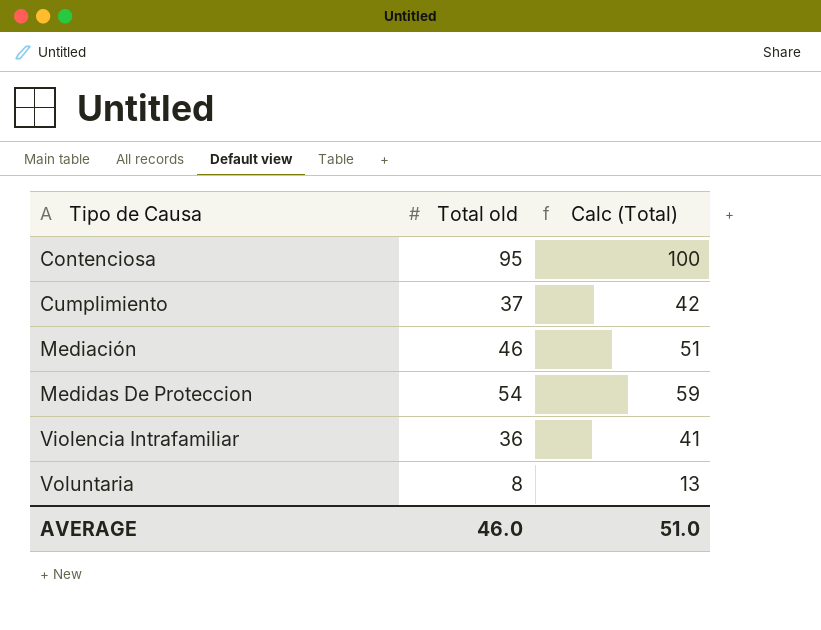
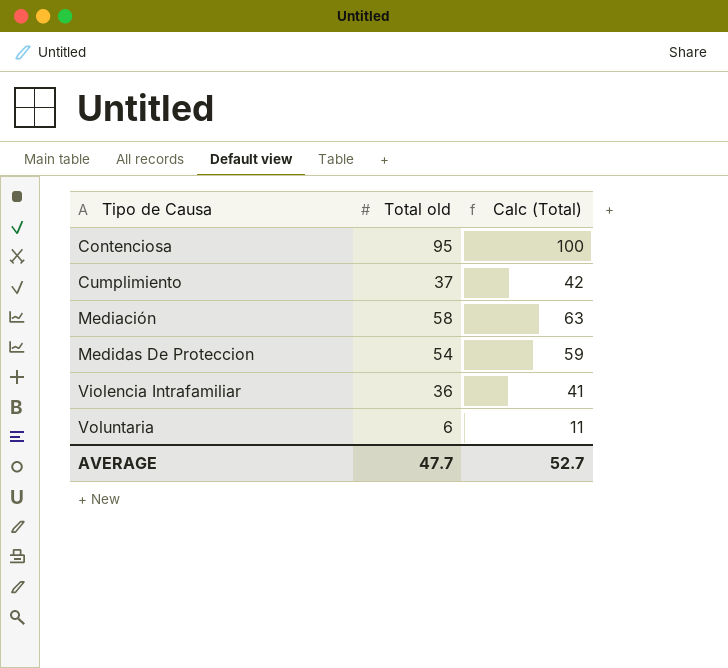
Mediación | Total old: 46 -> 58
Mediación | Calc (Total): 51 -> 63
Voluntaria | Total old: 8 -> 6
Voluntaria | Calc (Total): 13 -> 11
AVERAGE | Total old: 46.0 -> 47.7
AVERAGE | Calc (Total): 51.0 -> 52.7

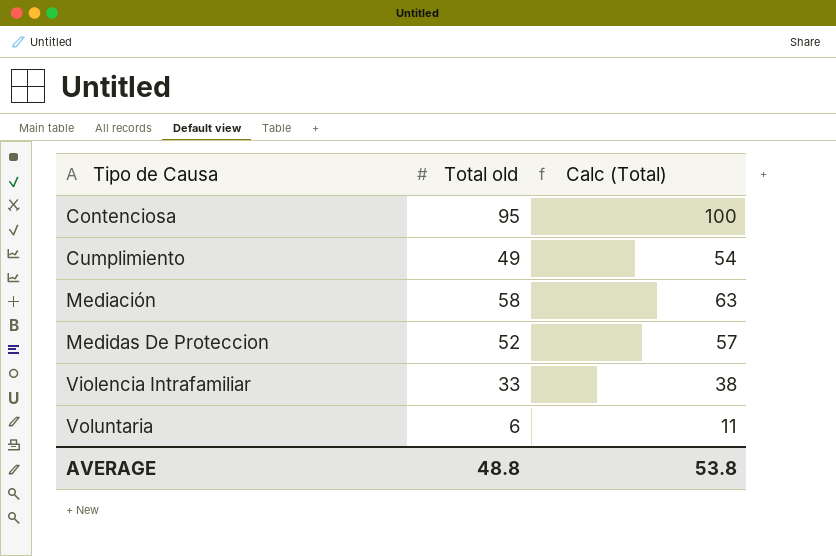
Cumplimiento | Total old: 37 -> 49
Cumplimiento | Calc (Total): 42 -> 54
Medidas De Proteccion | Total old: 54 -> 52
Medidas De Proteccion | Calc (Total): 59 -> 57
Violencia Intrafamiliar | Total old: 36 -> 33
Violencia Intrafamiliar | Calc (Total): 41 -> 38
AVERAGE | Total old: 47.7 -> 48.8
AVERAGE | Calc (Total): 52.7 -> 53.8

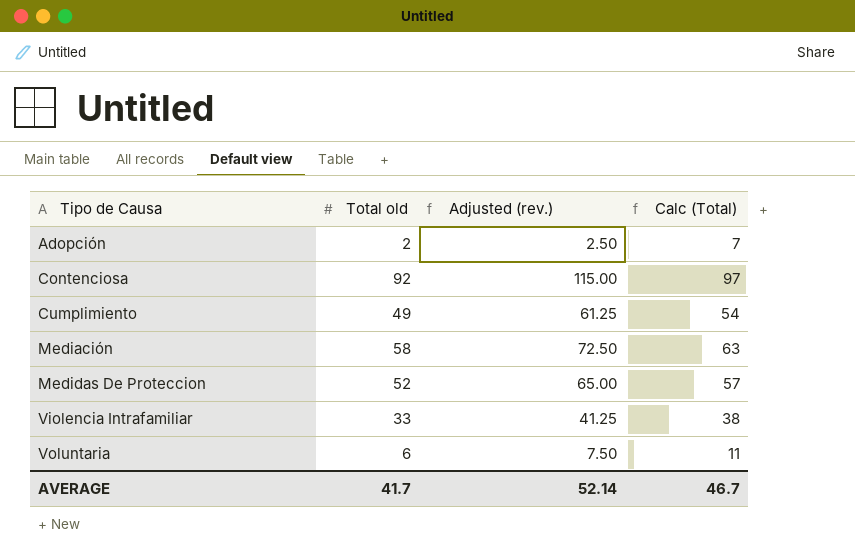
column Adjusted (rev.) | formula: none -> [Total old] * 1.25
row Adopción: none -> 2 | 2.50 | 7
Contenciosa | Total old: 95 -> 92
Contenciosa | Calc (Total): 100 -> 97
AVERAGE | Total old: 48.8 -> 41.7
AVERAGE | Calc (Total): 53.8 -> 46.7

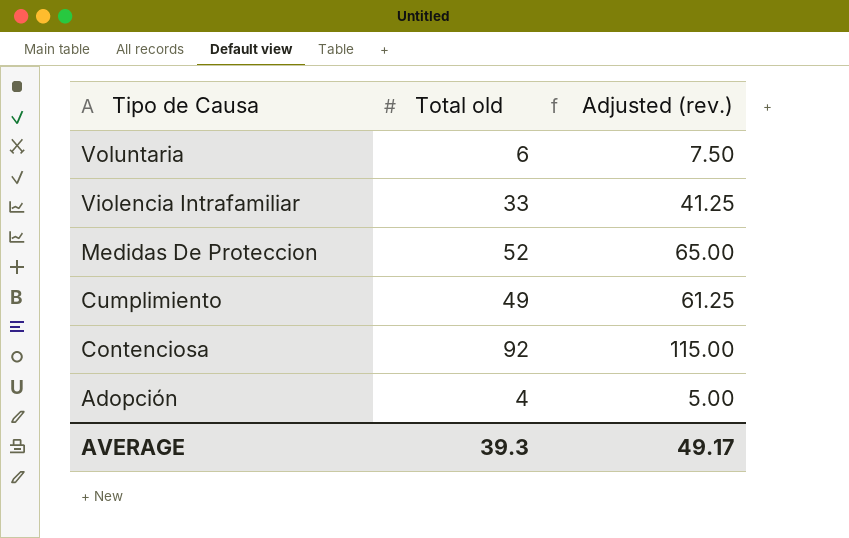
row order: Tipo de Causa ascending -> Tipo de Causa descending
column Calc (Total) | formula: [Total old] + 5 -> none
row Mediación: 58 | 72.50 | 63 -> none
Adopción | Total old: 2 -> 4
Adopción | Adjusted (rev.): 2.50 -> 5.00
AVERAGE | Total old: 41.7 -> 39.3
AVERAGE | Adjusted (rev.): 52.14 -> 49.17

